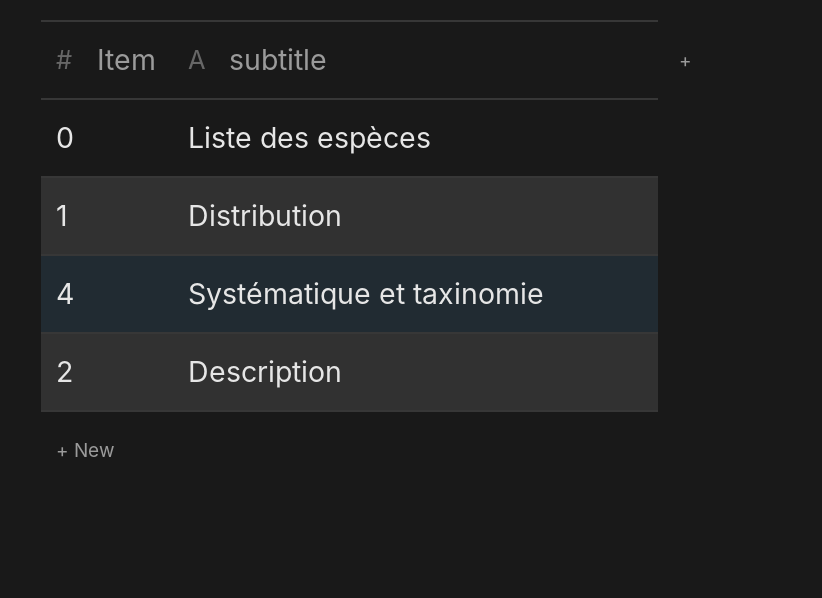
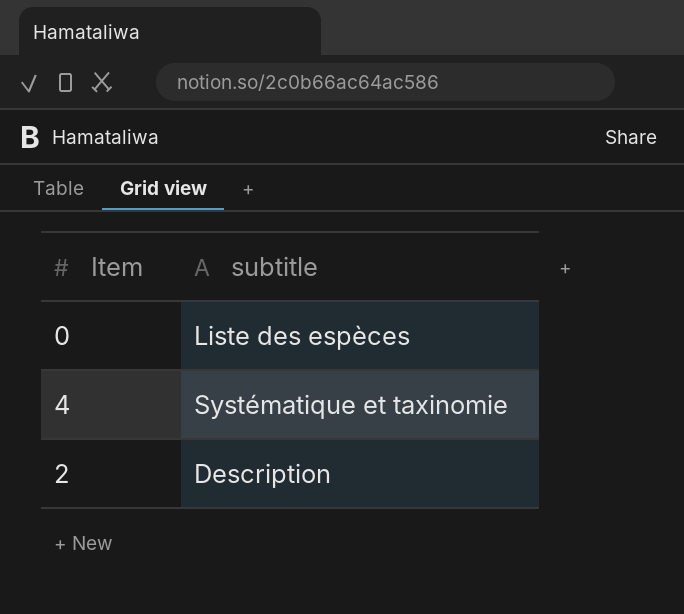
row 1: Distribution -> none

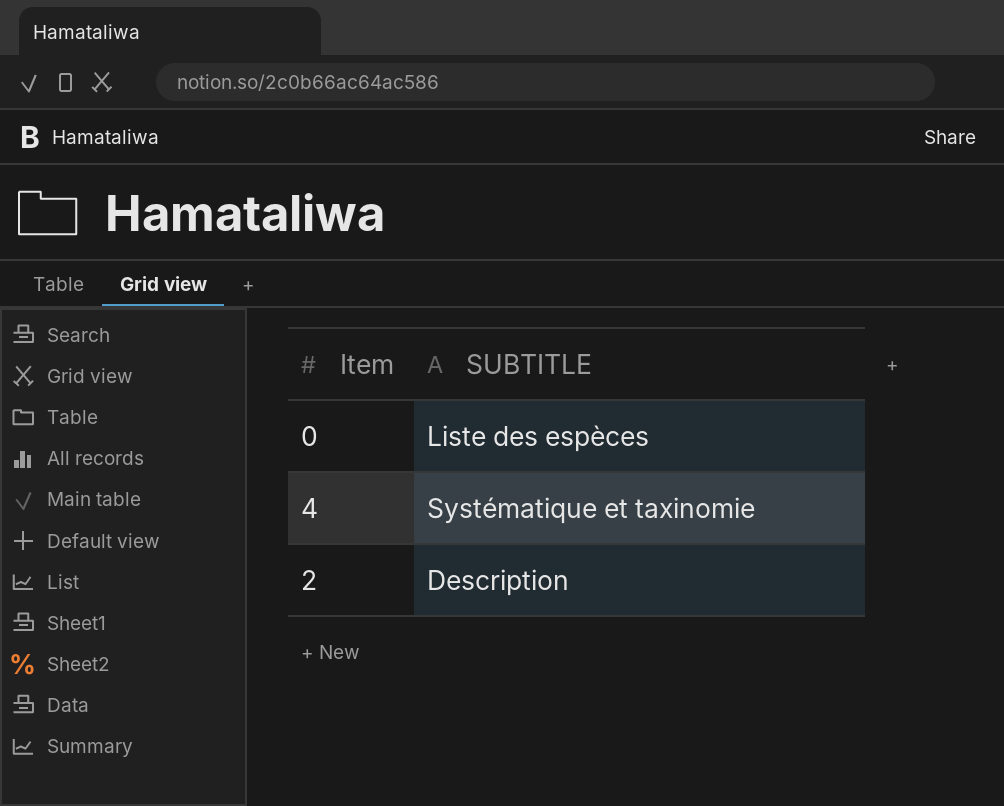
column name: subtitle -> SUBTITLE

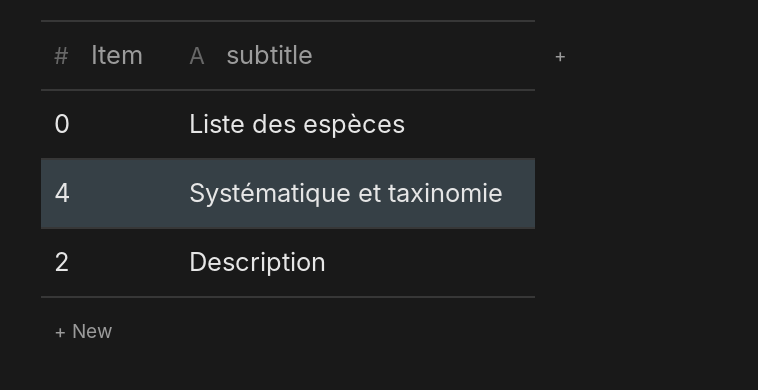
column name: SUBTITLE -> subtitle

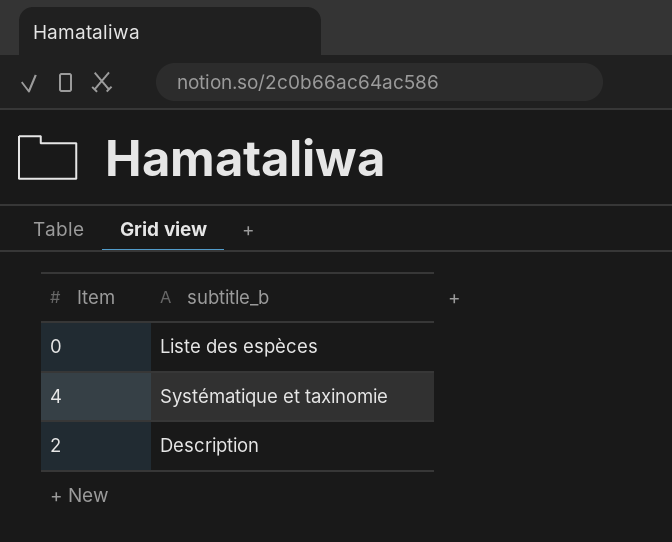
column name: subtitle -> subtitle_b

